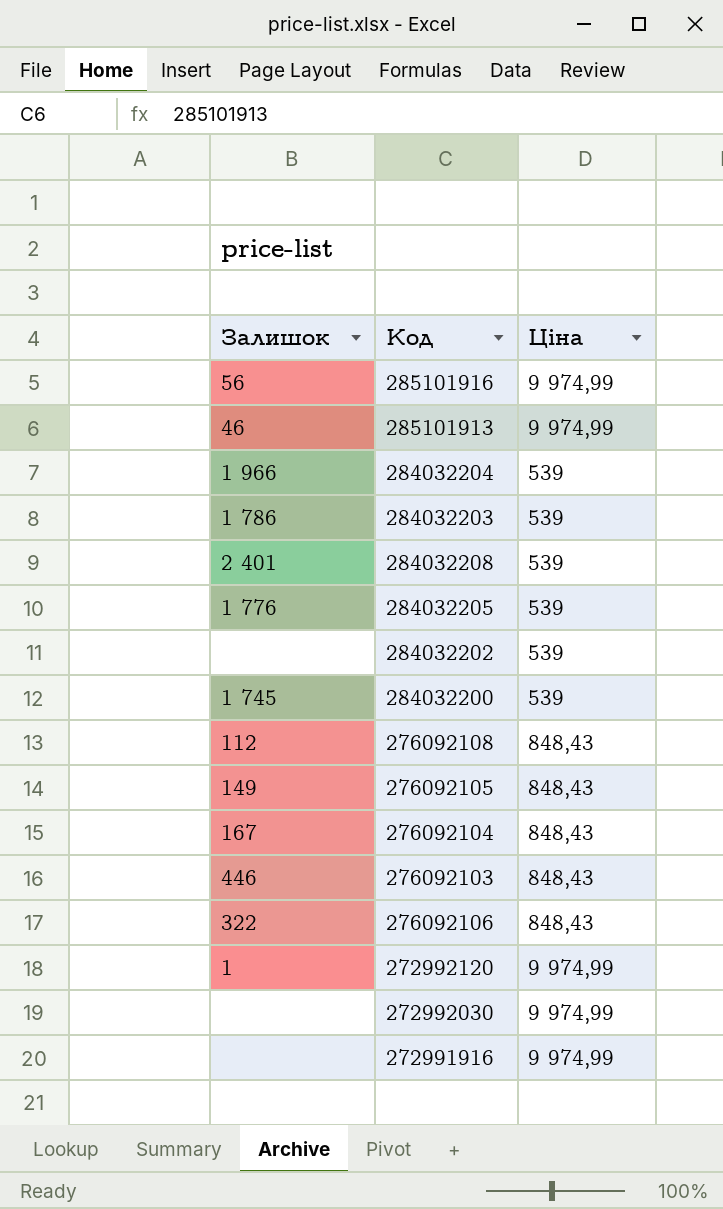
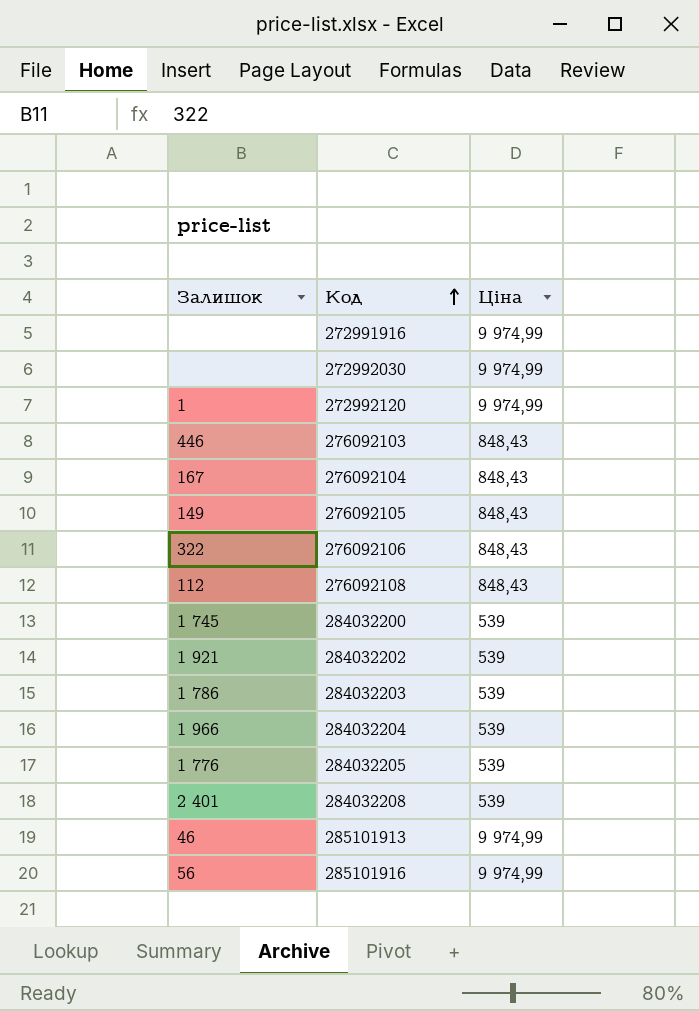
row order: none -> Код ascending
284032202 | Залишок: none -> 1 921

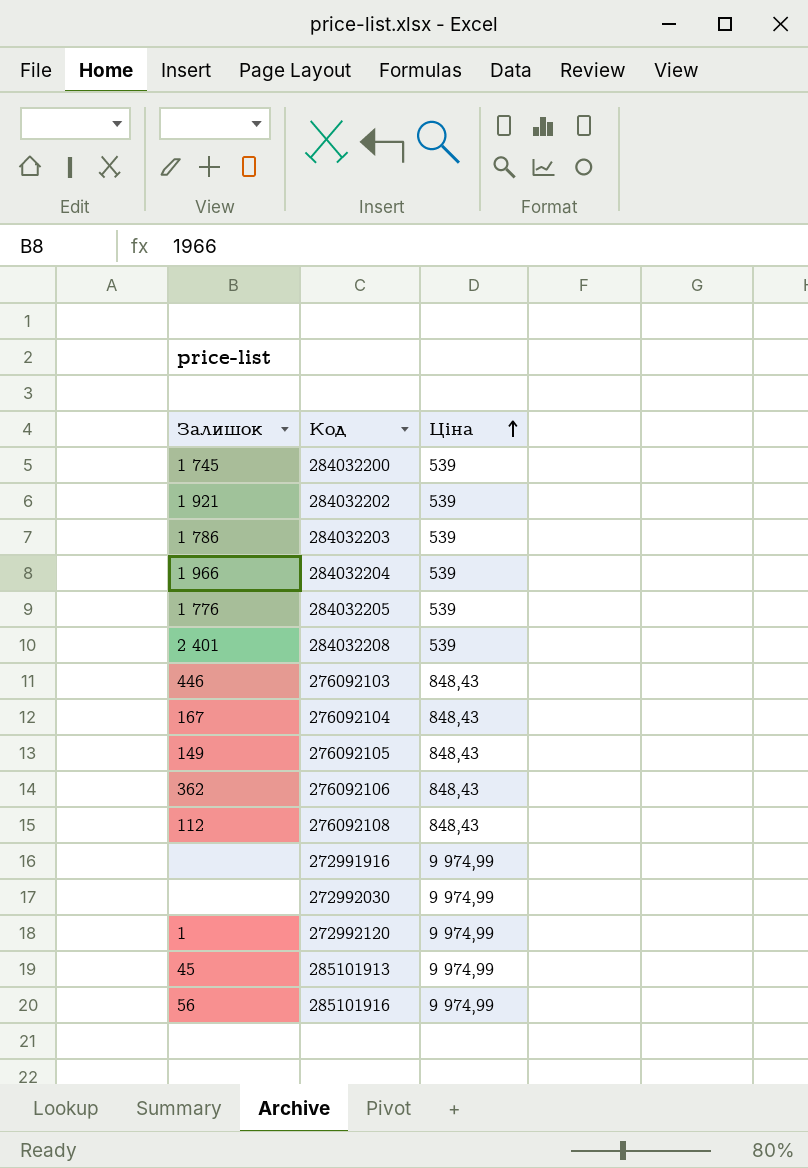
row order: Код ascending -> Ціна ascending
276092106 | Залишок: 322 -> 362
285101913 | Залишок: 46 -> 45

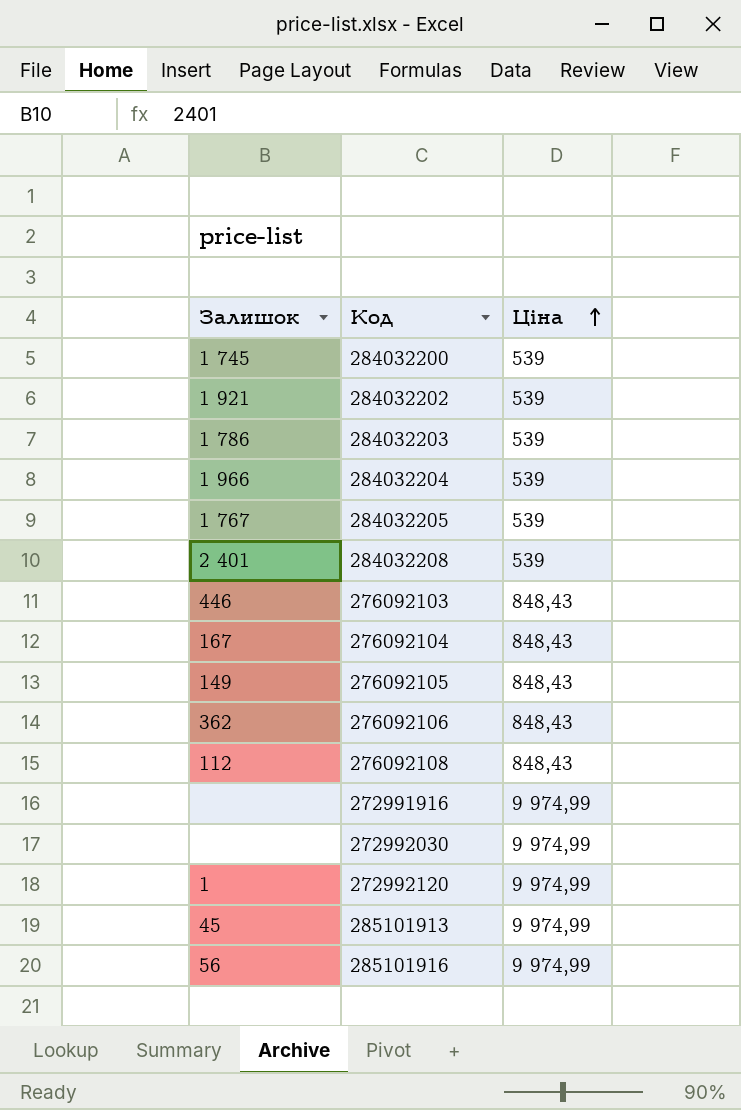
284032205 | Залишок: 1 776 -> 1 767

